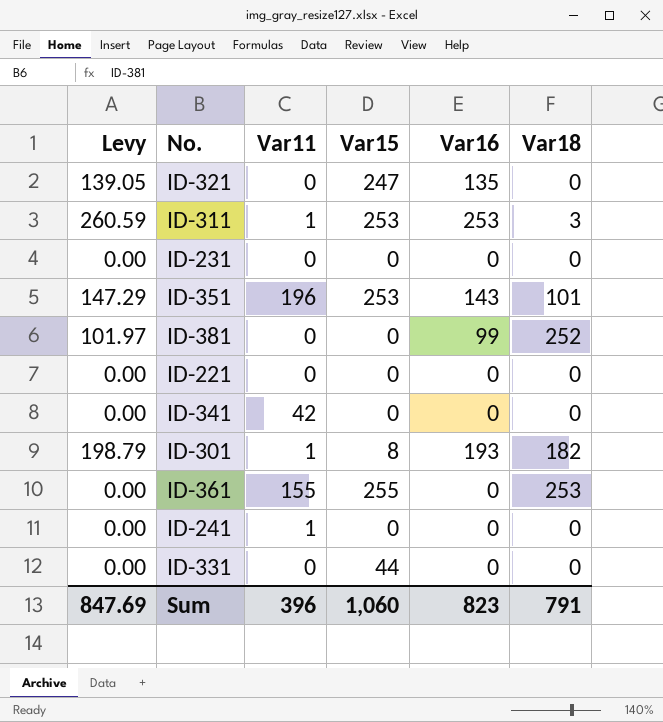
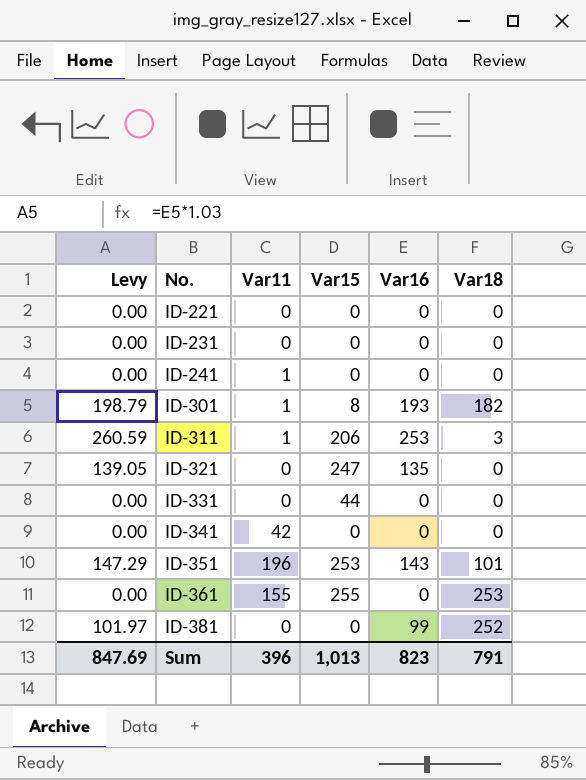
row order: none -> No. ascending
ID-311 | Var15: 253 -> 206
Sum | Var15: 1,060 -> 1,013

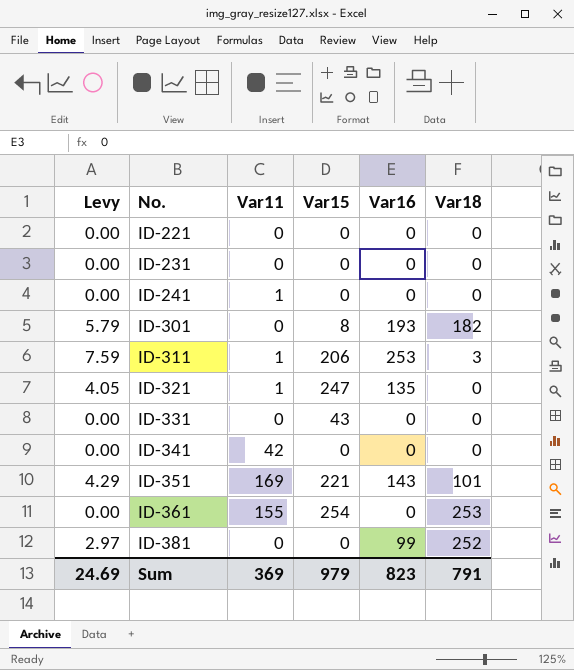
column Levy | formula: [Var16] * 1.03 -> [Var16] * 0.03
ID-301 | Var11: 1 -> 0
ID-321 | Var11: 0 -> 1
ID-331 | Var15: 44 -> 43
ID-351 | Var11: 196 -> 169
ID-351 | Var15: 253 -> 221
ID-361 | Var15: 255 -> 254
Sum | Levy: 847.69 -> 24.69
Sum | Var11: 396 -> 369
Sum | Var15: 1,013 -> 979

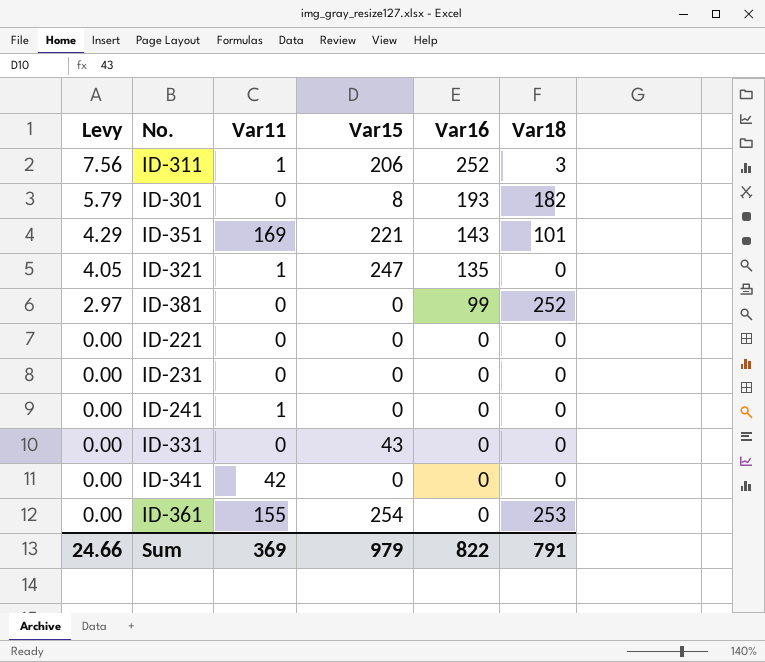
row order: No. ascending -> Levy descending
ID-311 | Levy: 7.59 -> 7.56
ID-311 | Var16: 253 -> 252
Sum | Levy: 24.69 -> 24.66
Sum | Var16: 823 -> 822

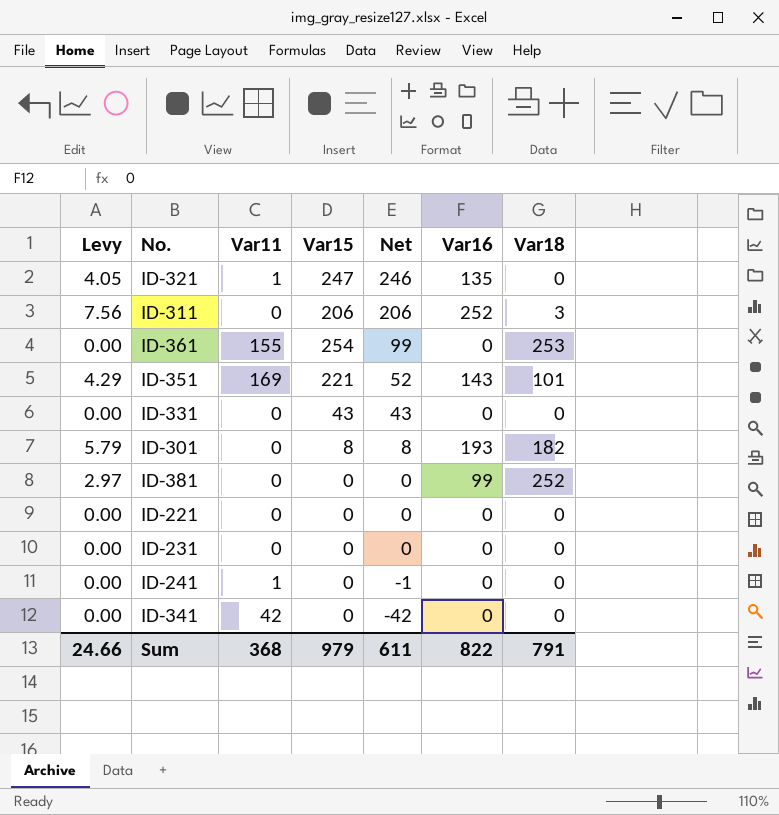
row order: Levy descending -> Net descending
column Net | formula: none -> [Var15] - [Var11]
ID-311 | Var11: 1 -> 0
Sum | Var11: 369 -> 368

